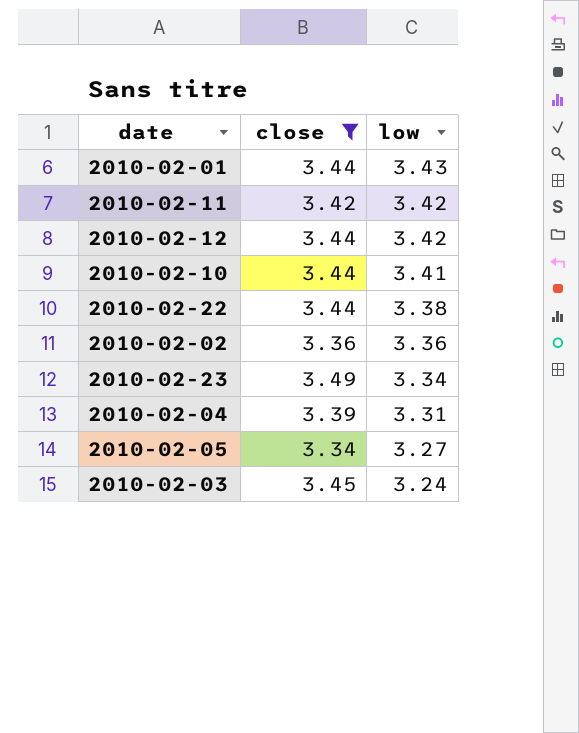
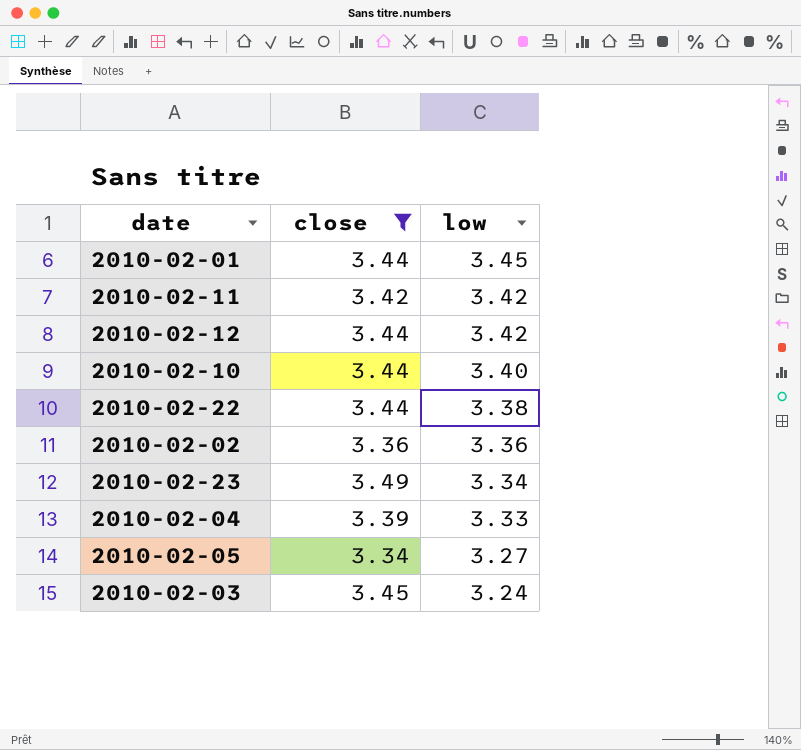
2010-02-01 | low: 3.43 -> 3.45
2010-02-10 | low: 3.41 -> 3.40
2010-02-04 | low: 3.31 -> 3.33

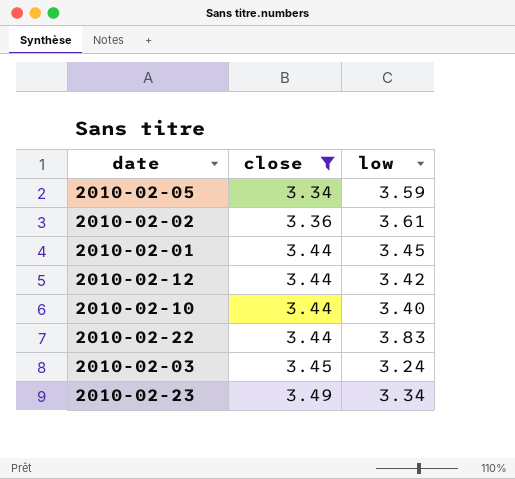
row order: low descending -> close ascending
row 2010-02-11: 3.42 | 3.42 -> none
row 2010-02-04: 3.39 | 3.33 -> none
2010-02-05 | low: 3.27 -> 3.59
2010-02-02 | low: 3.36 -> 3.61
2010-02-22 | low: 3.38 -> 3.83

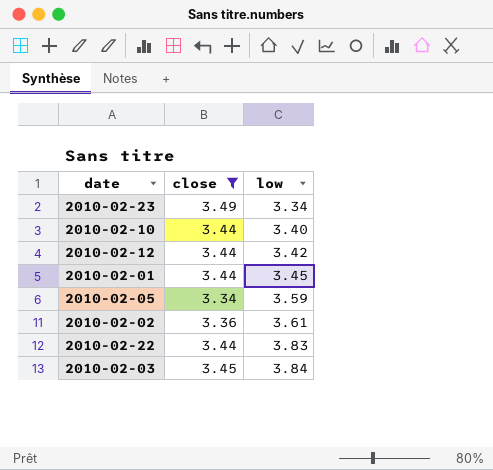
row order: close ascending -> low ascending
2010-02-03 | low: 3.24 -> 3.84

